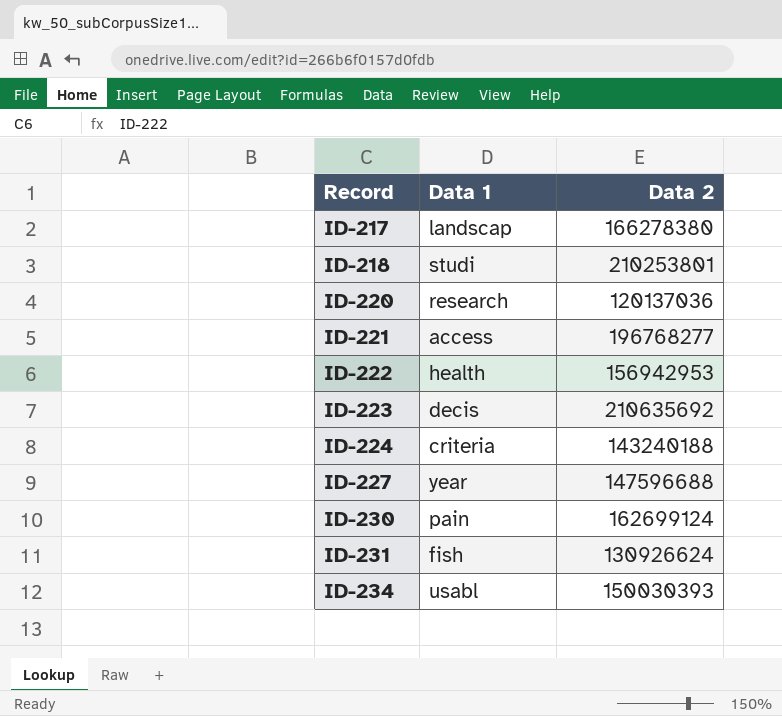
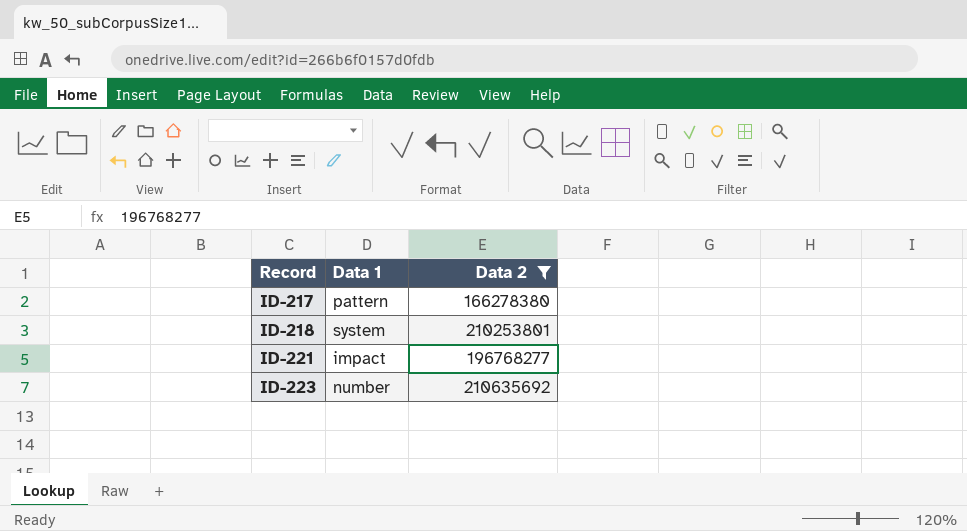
filter: none -> Data 2 >= 166278380
ID-217 | Data 1: landscap -> pattern
ID-218 | Data 1: studi -> system
ID-221 | Data 1: access -> impact
ID-223 | Data 1: decis -> number

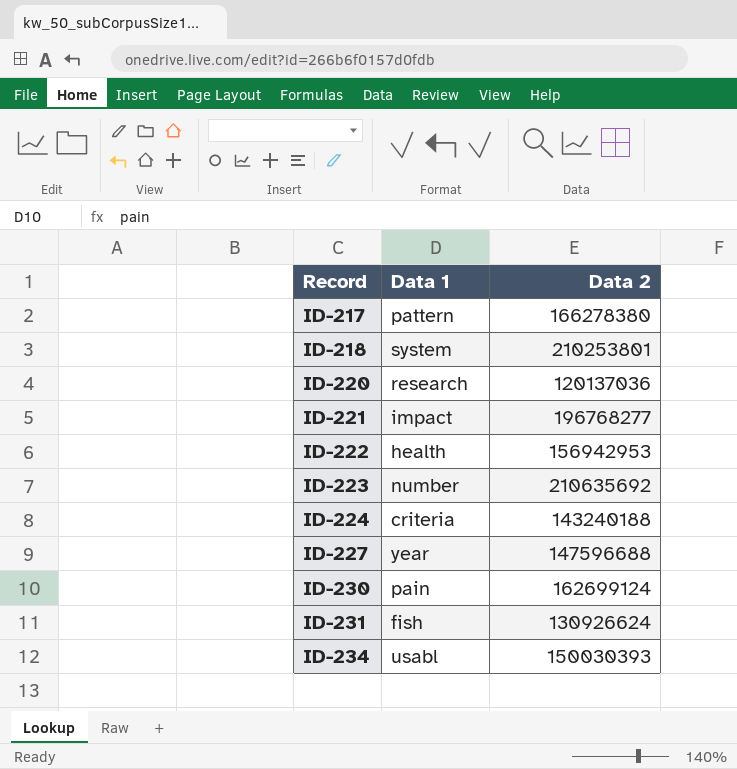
filter: Data 2 >= 166278380 -> none

